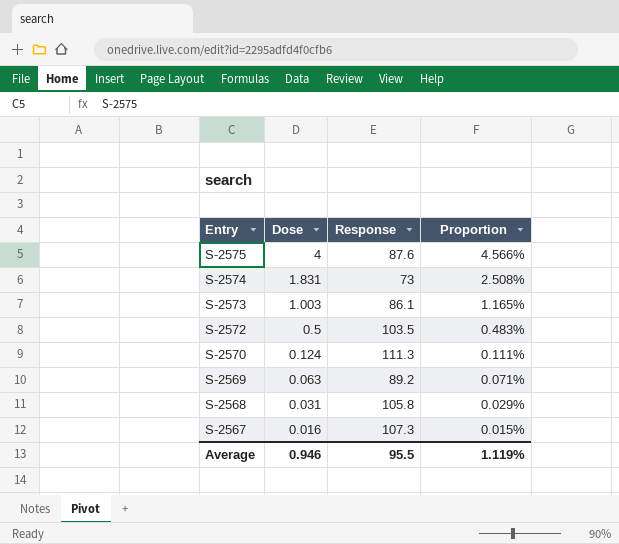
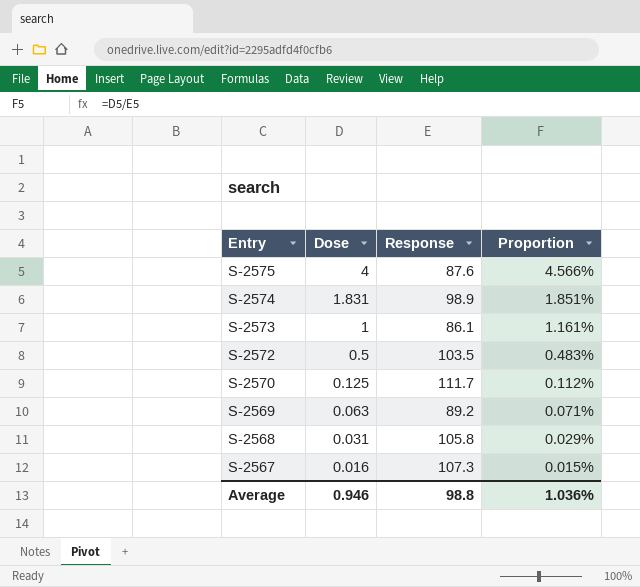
S-2574 | Response: 73 -> 98.9
S-2574 | Proportion: 2.508% -> 1.851%
S-2573 | Dose: 1.003 -> 1
S-2573 | Proportion: 1.165% -> 1.161%
S-2570 | Dose: 0.124 -> 0.125
S-2570 | Response: 111.3 -> 111.7
S-2570 | Proportion: 0.111% -> 0.112%
Average | Response: 95.5 -> 98.8
Average | Proportion: 1.119% -> 1.036%

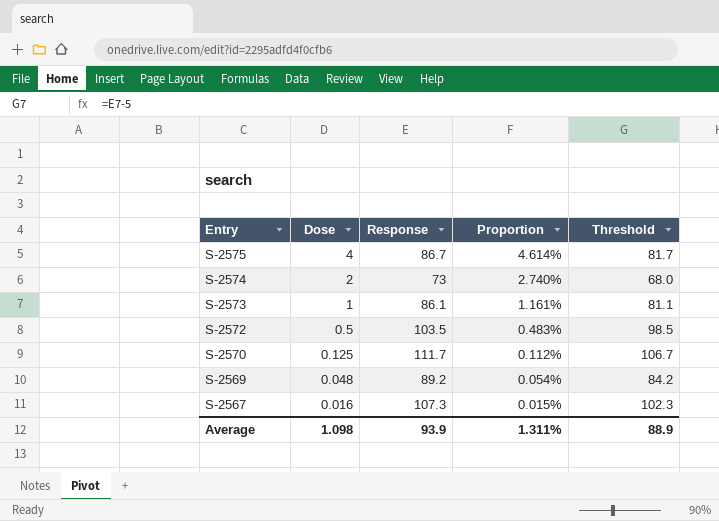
column Threshold | formula: none -> [Response] - 5
row S-2568: 0.031 | 105.8 | 0.029% -> none
S-2575 | Response: 87.6 -> 86.7
S-2575 | Proportion: 4.566% -> 4.614%
S-2574 | Dose: 1.831 -> 2
S-2574 | Response: 98.9 -> 73
S-2574 | Proportion: 1.851% -> 2.740%
S-2569 | Dose: 0.063 -> 0.048
S-2569 | Proportion: 0.071% -> 0.054%
Average | Dose: 0.946 -> 1.098
Average | Response: 98.8 -> 93.9
Average | Proportion: 1.036% -> 1.311%

